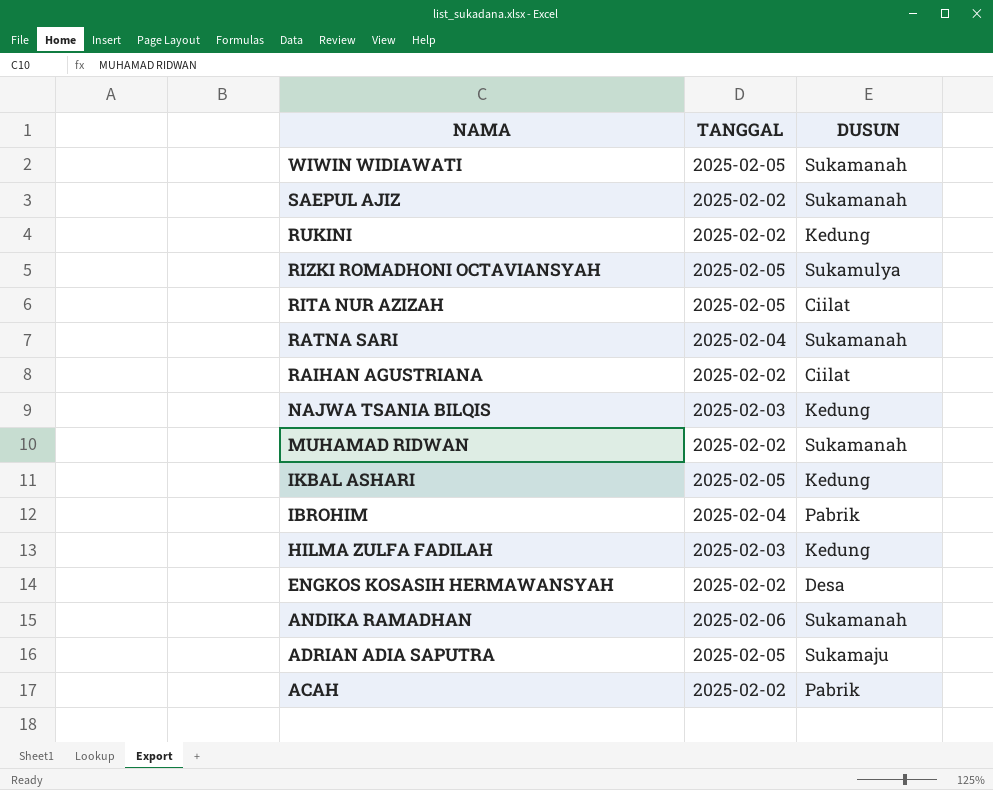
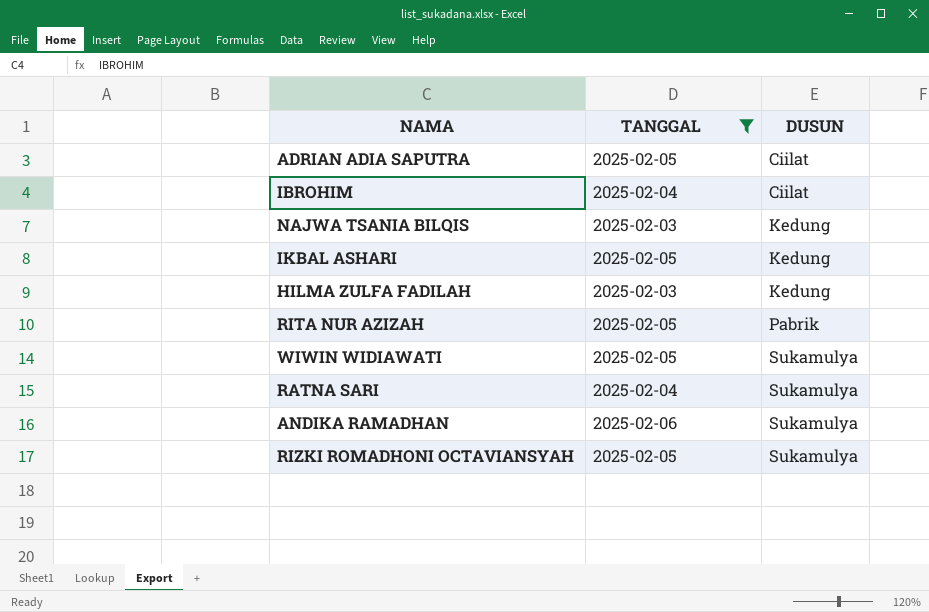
filter: none -> TANGGAL != 2025-02-02
row order: NAMA descending -> DUSUN ascending
ADRIAN ADIA SAPUTRA | DUSUN: Sukamaju -> Ciilat
IBROHIM | DUSUN: Pabrik -> Ciilat
RITA NUR AZIZAH | DUSUN: Ciilat -> Pabrik
WIWIN WIDIAWATI | DUSUN: Sukamanah -> Sukamulya
RATNA SARI | DUSUN: Sukamanah -> Sukamulya
ANDIKA RAMADHAN | DUSUN: Sukamanah -> Sukamulya

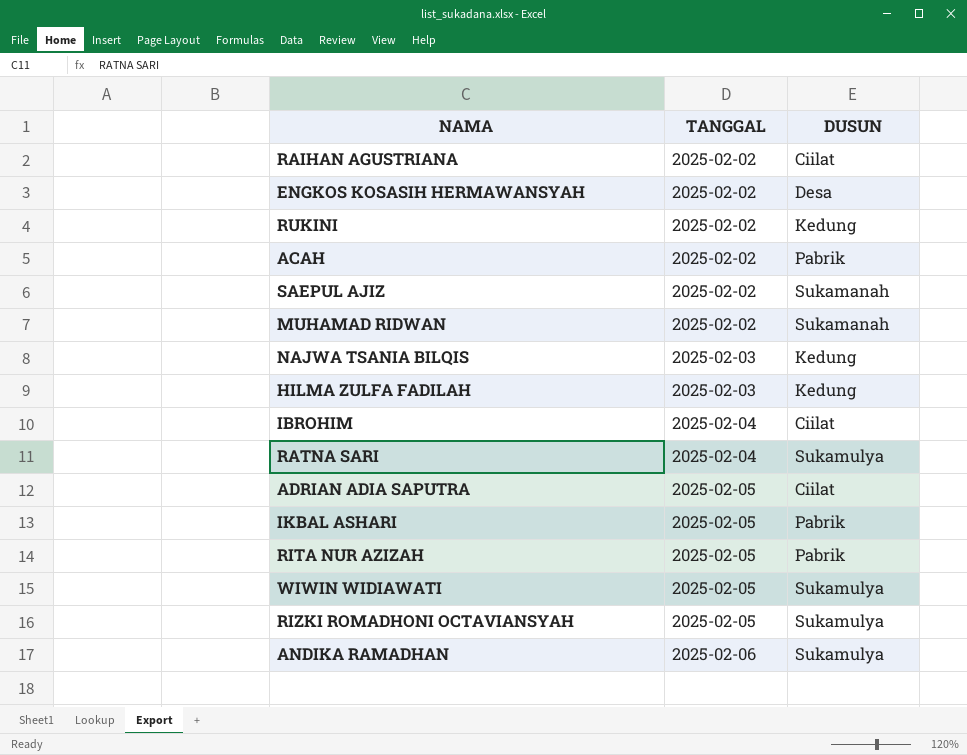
filter: TANGGAL != 2025-02-02 -> none
row order: DUSUN ascending -> TANGGAL ascending
IKBAL ASHARI | DUSUN: Kedung -> Pabrik

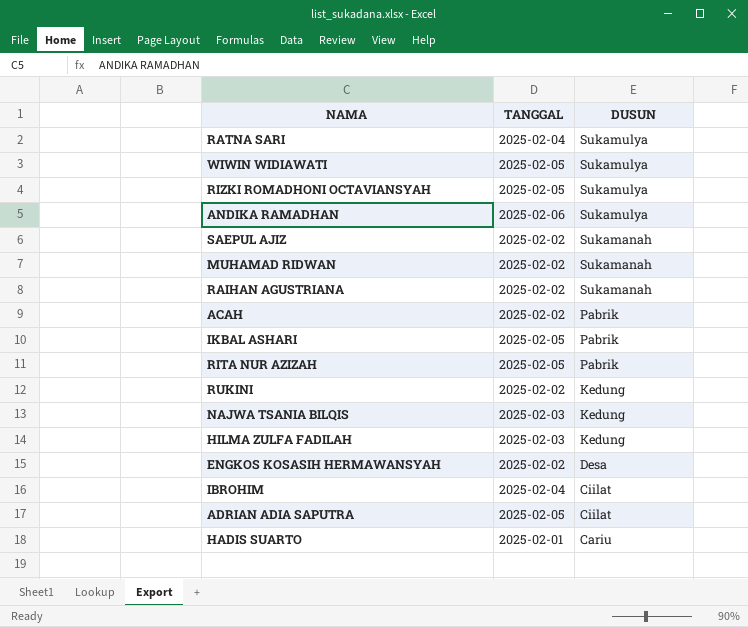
row order: TANGGAL ascending -> DUSUN descending
RAIHAN AGUSTRIANA | DUSUN: Ciilat -> Sukamanah
row HADIS SUARTO: none -> 2025-02-01 | Cariu

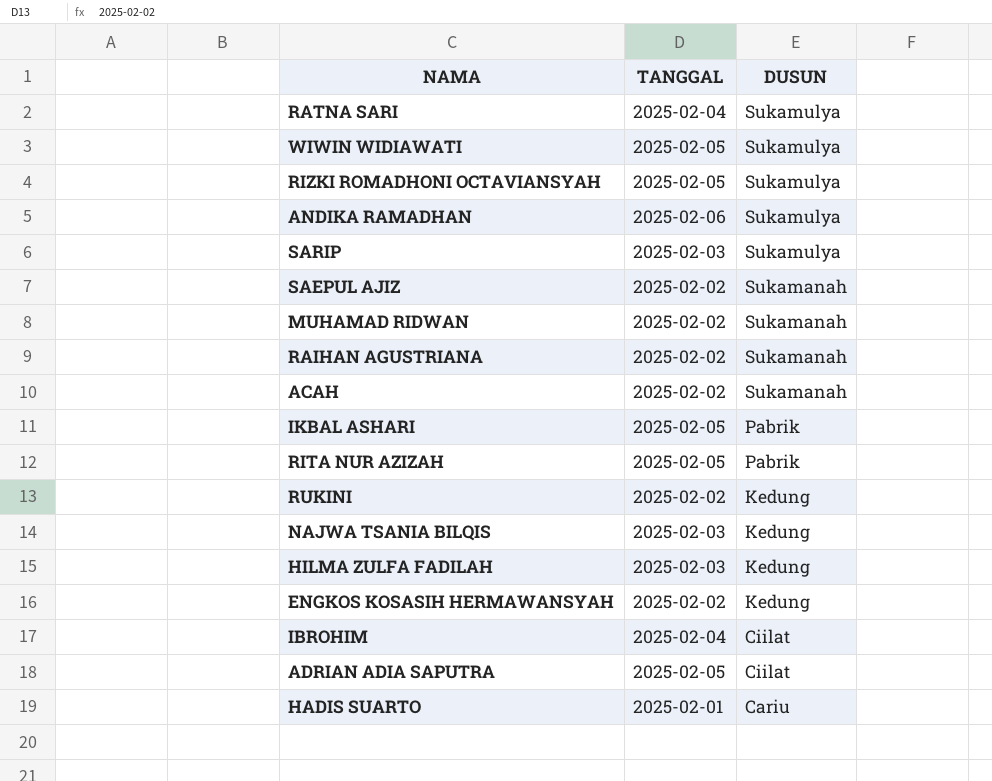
row SARIP: none -> 2025-02-03 | Sukamulya
ACAH | DUSUN: Pabrik -> Sukamanah
ENGKOS KOSASIH HERMAWANSYAH | DUSUN: Desa -> Kedung

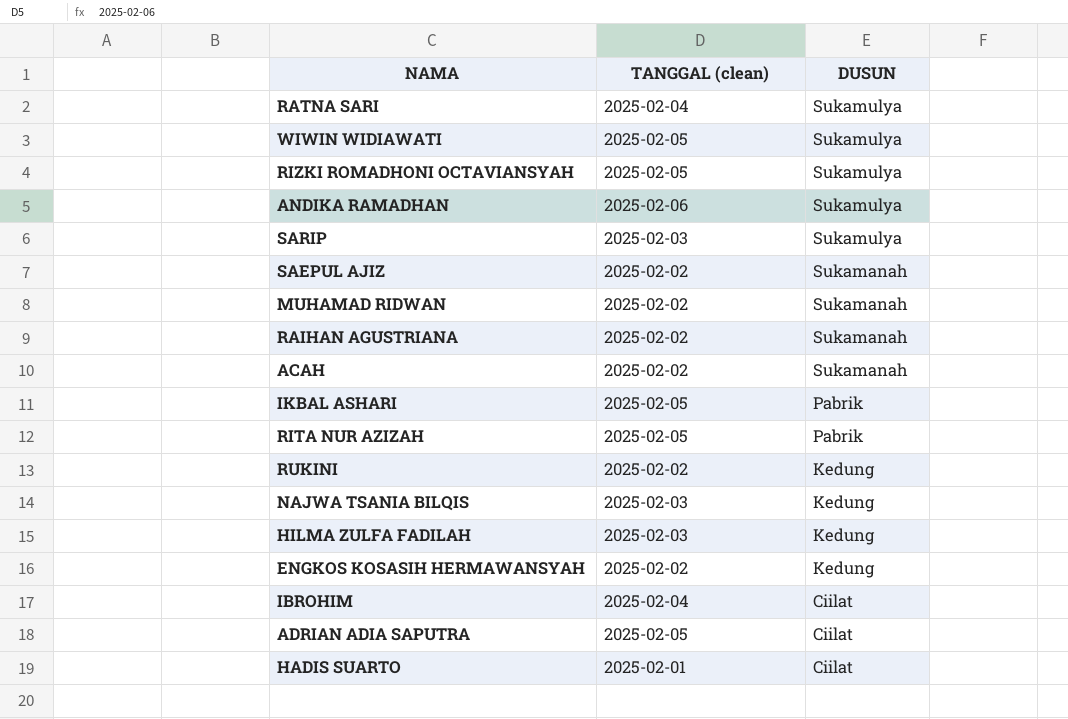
column name: TANGGAL -> TANGGAL (clean)
HADIS SUARTO | DUSUN: Cariu -> Ciilat

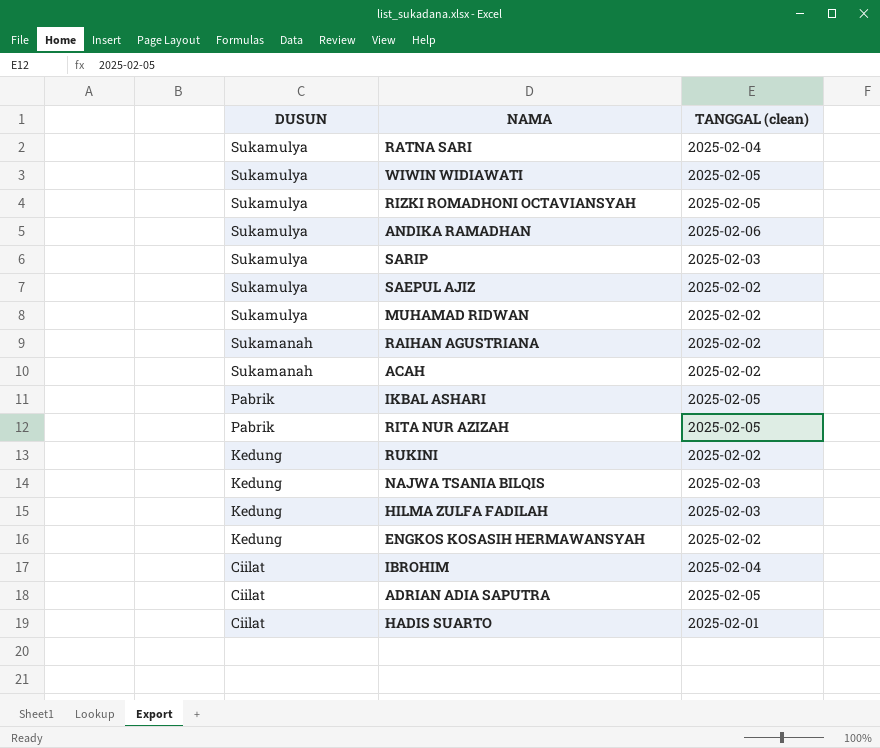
column DUSUN | position: 3 -> 1
SAEPUL AJIZ | DUSUN: Sukamanah -> Sukamulya
MUHAMAD RIDWAN | DUSUN: Sukamanah -> Sukamulya

